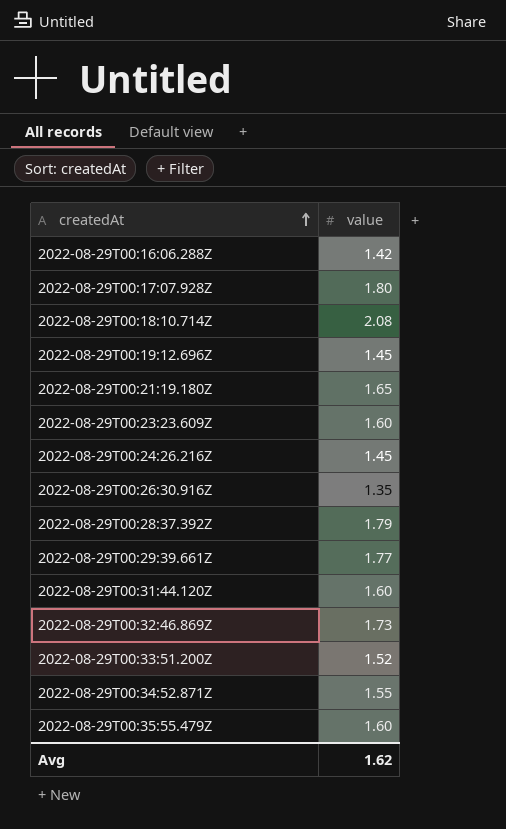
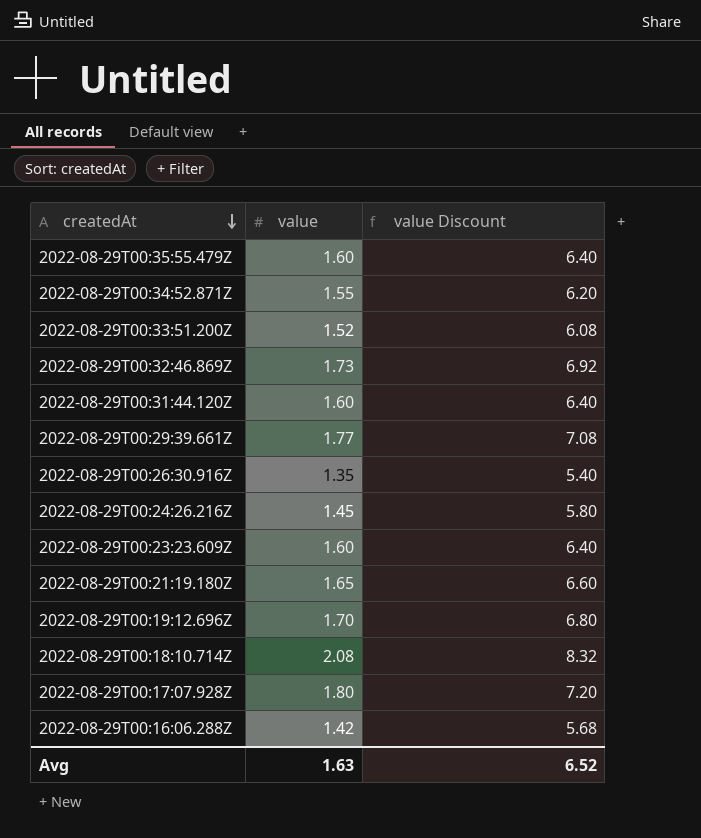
row order: createdAt ascending -> createdAt descending
column value Discount | formula: none -> [value] * 4
row 2022-08-29T00:28:37.392Z: 1.79 -> none
2022-08-29T00:19:12.696Z | value: 1.45 -> 1.70
Avg | value: 1.62 -> 1.63

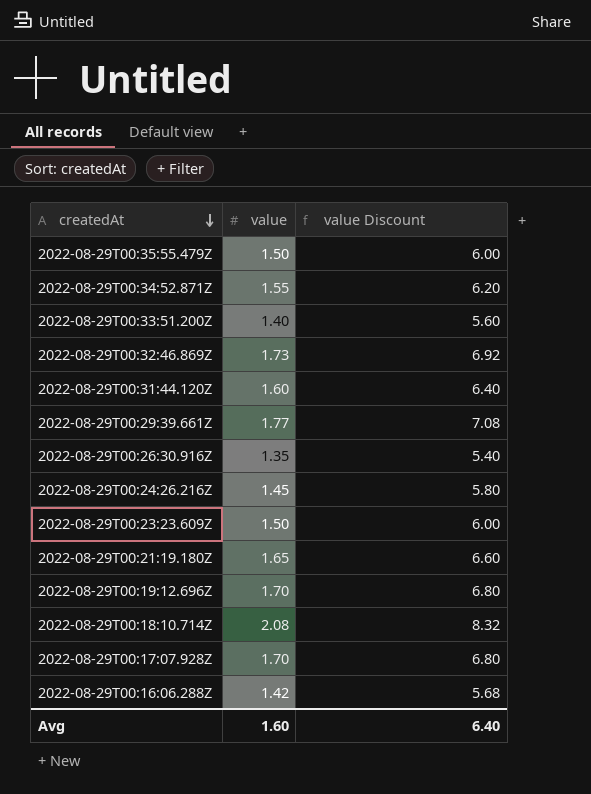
2022-08-29T00:35:55.479Z | value: 1.60 -> 1.50
2022-08-29T00:35:55.479Z | value Discount: 6.40 -> 6.00
2022-08-29T00:33:51.200Z | value: 1.52 -> 1.40
2022-08-29T00:33:51.200Z | value Discount: 6.08 -> 5.60
2022-08-29T00:23:23.609Z | value: 1.60 -> 1.50
2022-08-29T00:23:23.609Z | value Discount: 6.40 -> 6.00
2022-08-29T00:17:07.928Z | value: 1.80 -> 1.70
2022-08-29T00:17:07.928Z | value Discount: 7.20 -> 6.80
Avg | value: 1.63 -> 1.60
Avg | value Discount: 6.52 -> 6.40

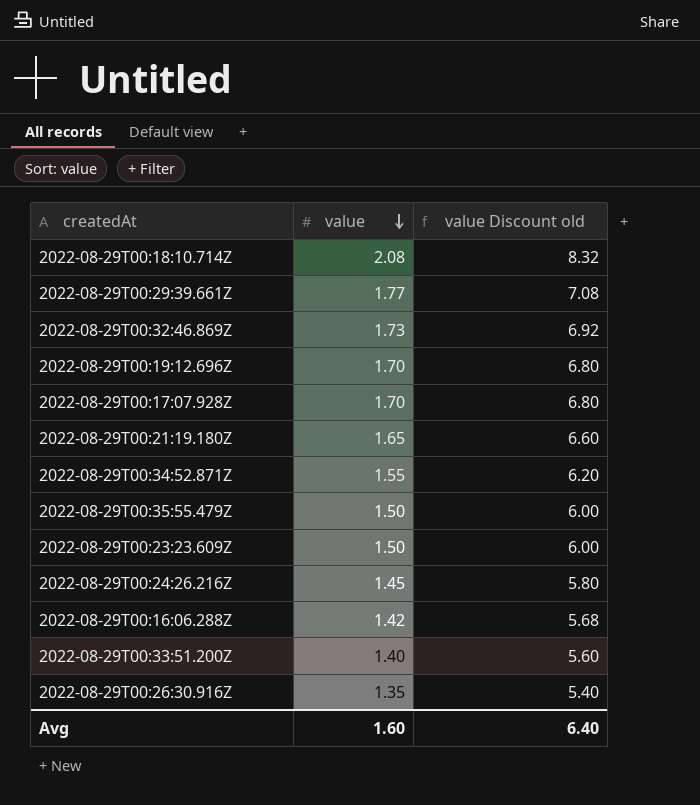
row order: createdAt descending -> value descending
column name: value Discount -> value Discount old
row 2022-08-29T00:31:44.120Z: 1.60 | 6.40 -> none

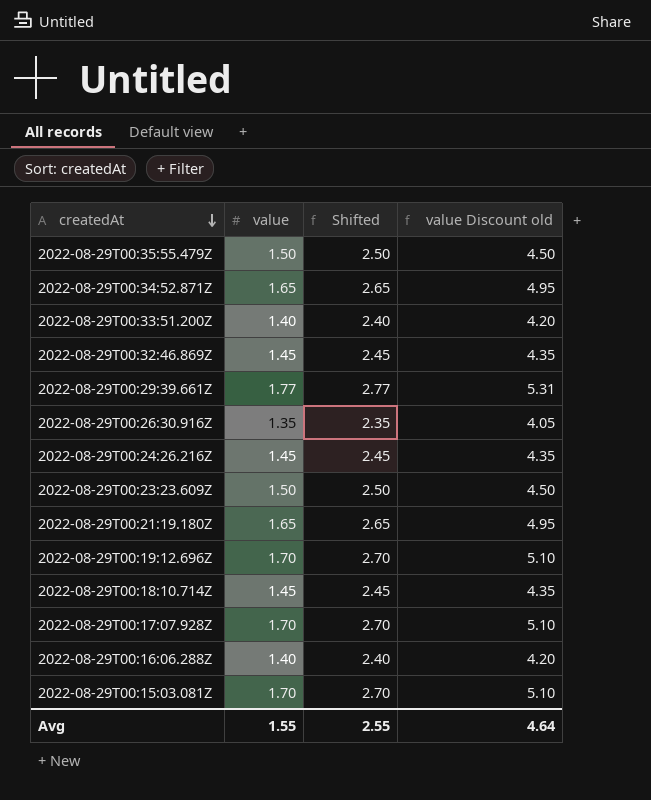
row order: value descending -> createdAt descending
column Shifted | formula: none -> [value] + 1
column value Discount old | formula: [value] * 4 -> [value] * 3
2022-08-29T00:34:52.871Z | value: 1.55 -> 1.65
2022-08-29T00:32:46.869Z | value: 1.73 -> 1.45
2022-08-29T00:18:10.714Z | value: 2.08 -> 1.45
2022-08-29T00:16:06.288Z | value: 1.42 -> 1.40
row 2022-08-29T00:15:03.081Z: none -> 1.70 | 2.70 | 5.10
Avg | value: 1.60 -> 1.55
Avg | value Discount old: 6.40 -> 4.64

